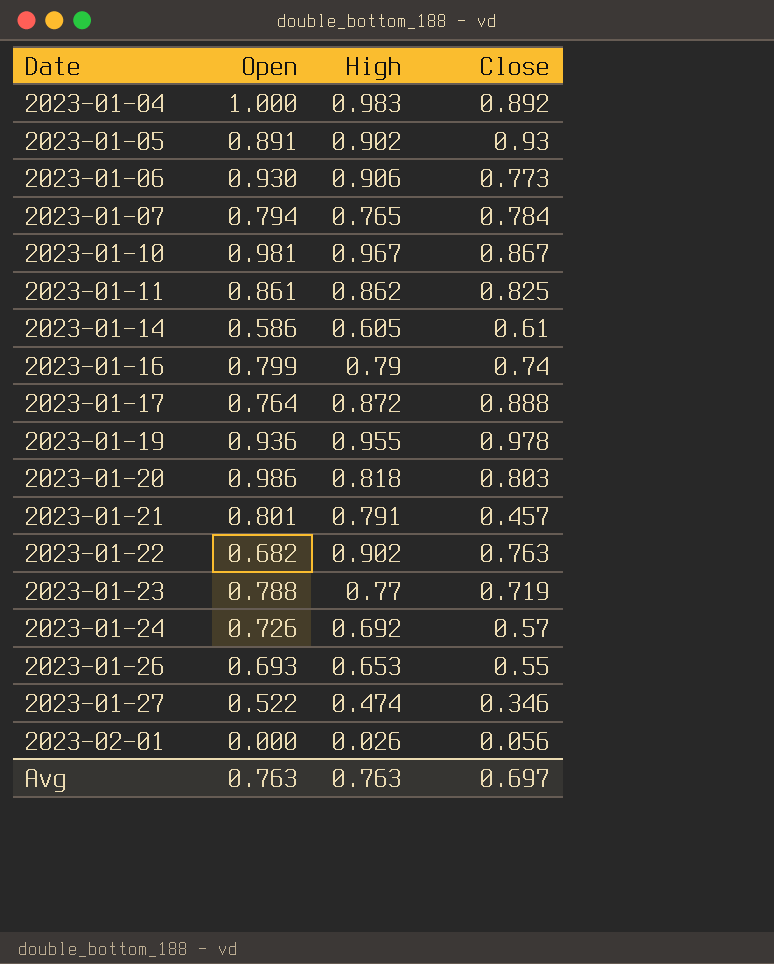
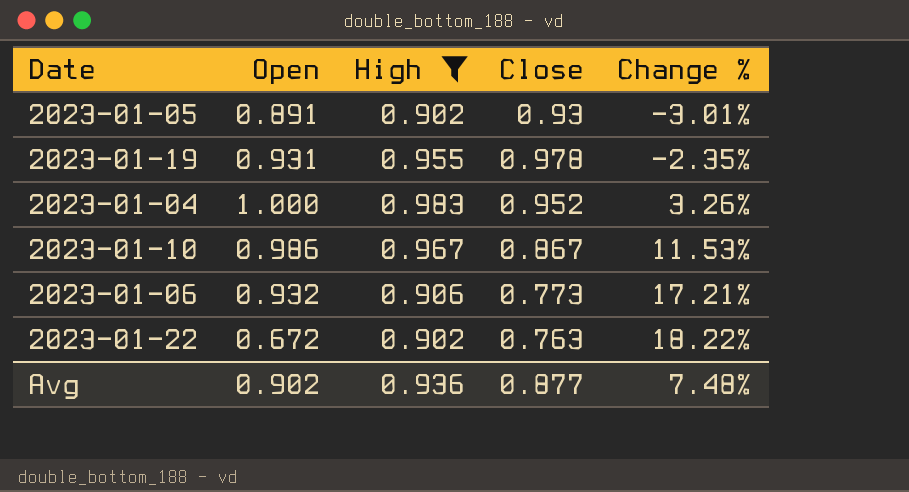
filter: none -> High >= 0.902
row order: Date ascending -> Change % ascending
column Change % | formula: none -> ([High] - [Close]) / [Close]
2023-01-19 | Open: 0.936 -> 0.931
2023-01-04 | Close: 0.892 -> 0.952
2023-01-10 | Open: 0.981 -> 0.986
2023-01-06 | Open: 0.930 -> 0.932
2023-01-22 | Open: 0.682 -> 0.672
Avg | Open: 0.763 -> 0.902
Avg | High: 0.763 -> 0.936
Avg | Close: 0.697 -> 0.877

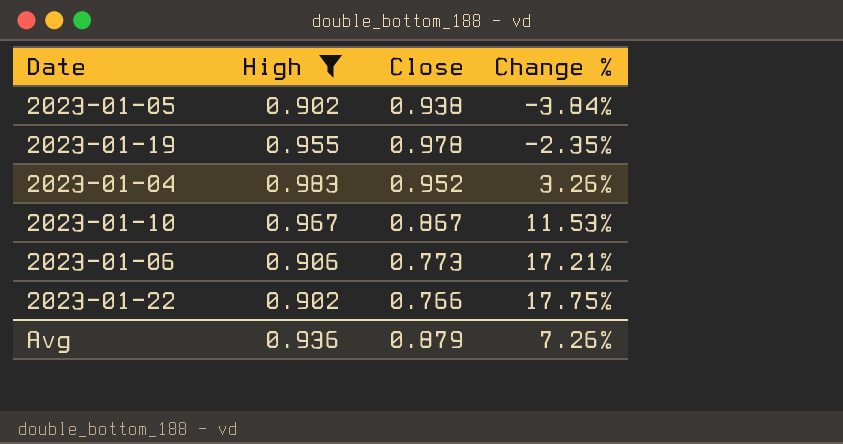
column Open | position: 2 -> none
2023-01-05 | Close: 0.93 -> 0.938
2023-01-05 | Change %: -3.01% -> -3.84%
2023-01-22 | Close: 0.763 -> 0.766
2023-01-22 | Change %: 18.22% -> 17.75%
Avg | Close: 0.877 -> 0.879
Avg | Change %: 7.48% -> 7.26%

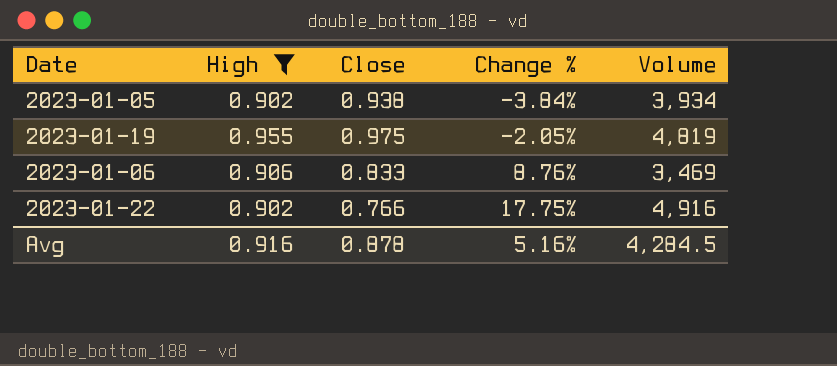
column Volume | position: none -> 5
row 2023-01-04: 0.983 | 0.952 | 3.26% -> none
row 2023-01-10: 0.967 | 0.867 | 11.53% -> none
2023-01-19 | Close: 0.978 -> 0.975
2023-01-19 | Change %: -2.35% -> -2.05%
2023-01-06 | Close: 0.773 -> 0.833
2023-01-06 | Change %: 17.21% -> 8.76%
Avg | High: 0.936 -> 0.916
Avg | Close: 0.879 -> 0.878
Avg | Change %: 7.26% -> 5.16%

